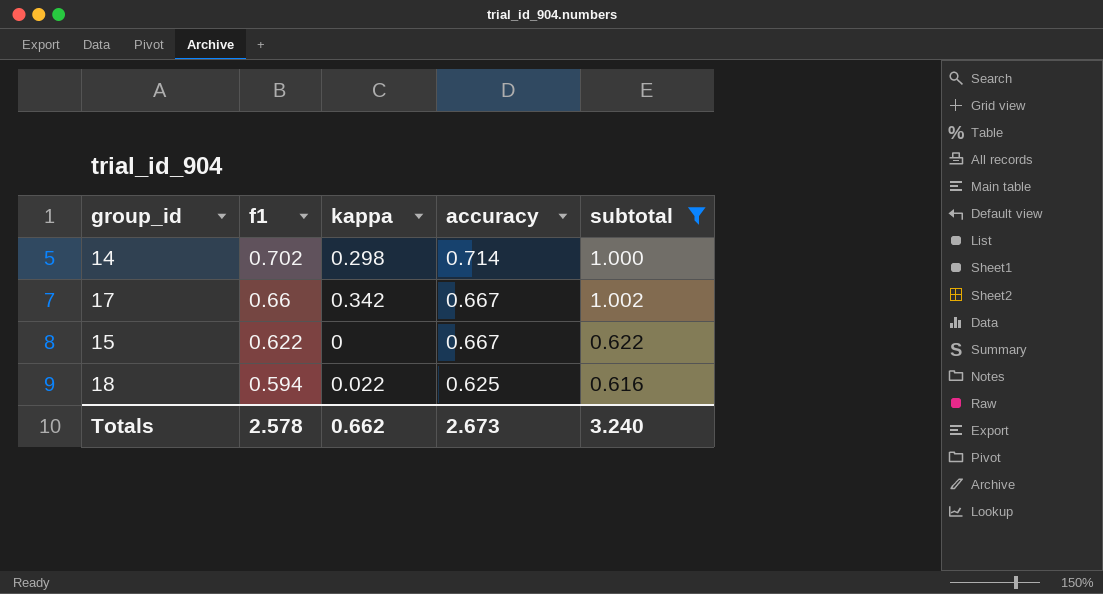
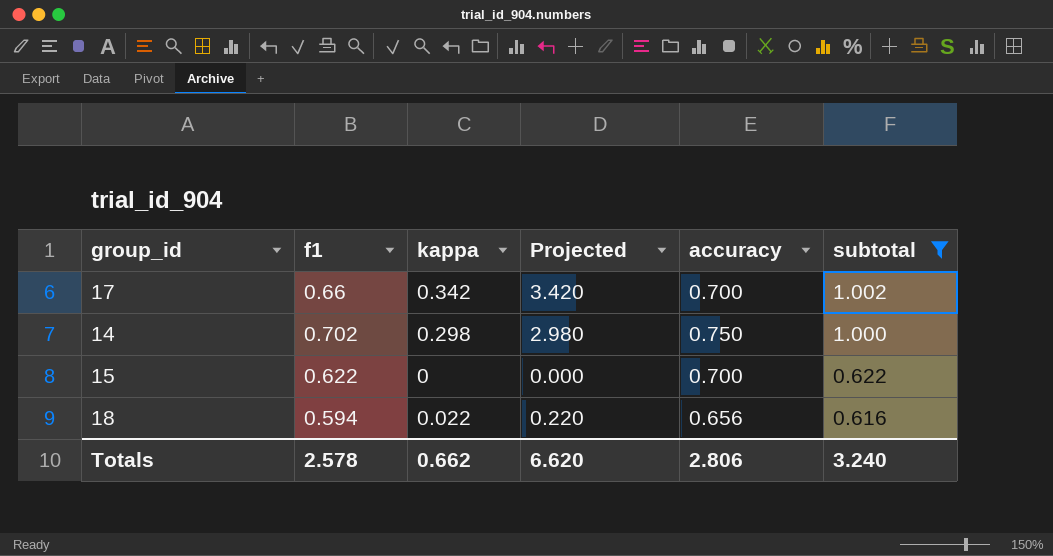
row order: f1 descending -> subtotal descending
column Projected | formula: none -> [kappa] * 10
17 | accuracy: 0.667 -> 0.700
14 | accuracy: 0.714 -> 0.750
15 | accuracy: 0.667 -> 0.700
18 | accuracy: 0.625 -> 0.656
Totals | accuracy: 2.673 -> 2.806

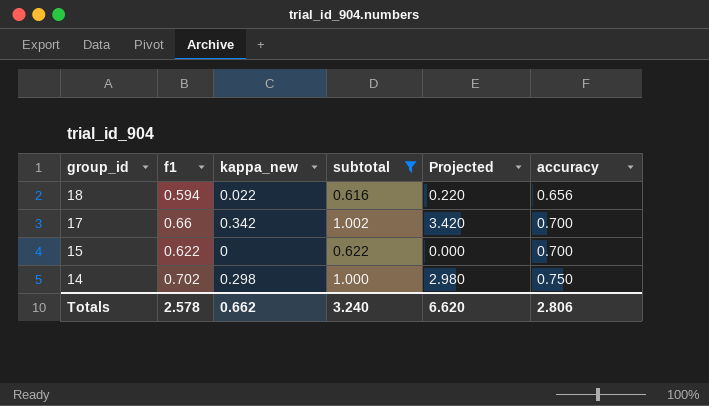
row order: subtotal descending -> group_id descending
column name: kappa -> kappa_new
column subtotal | position: 6 -> 4

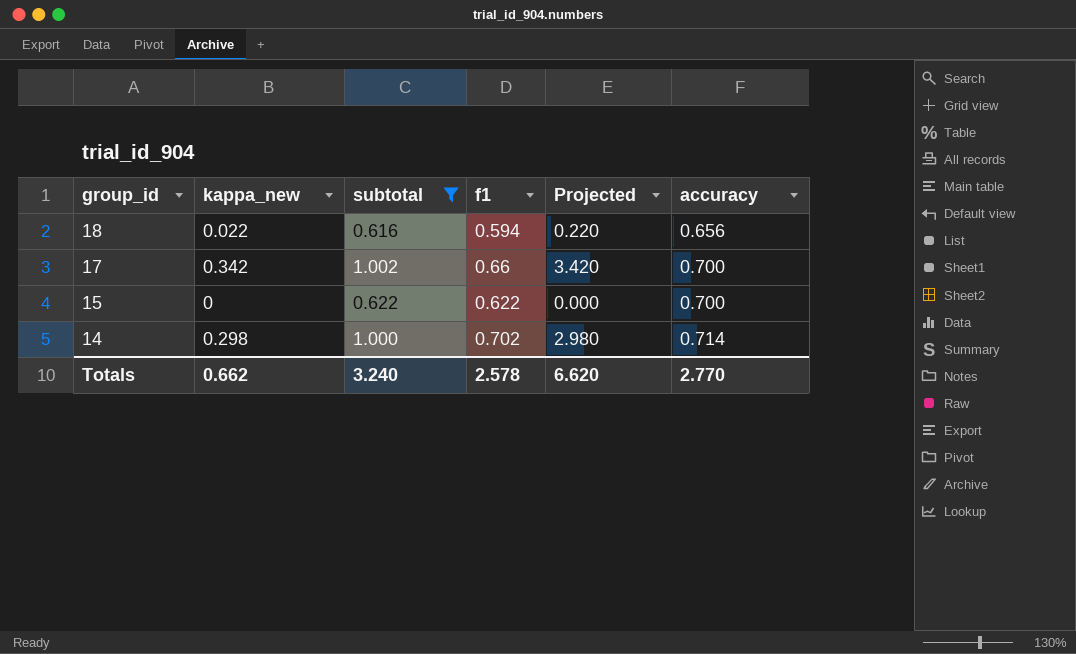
column f1 | position: 2 -> 4
14 | accuracy: 0.750 -> 0.714
Totals | accuracy: 2.806 -> 2.770

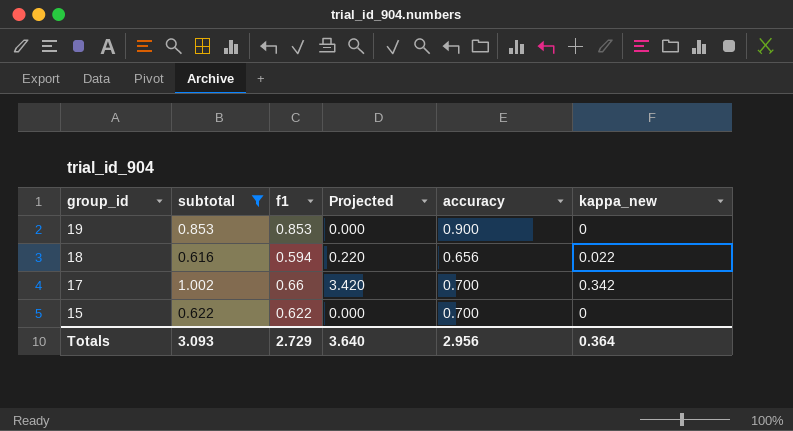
column kappa_new | position: 2 -> 6
row 14: 0.298 | 1.000 | 0.702 | 2.980 | 0.714 -> none
row 19: none -> 0.853 | 0.853 | 0.000 | 0.900 | 0
Totals | subtotal: 3.240 -> 3.093
Totals | f1: 2.578 -> 2.729
Totals | Projected: 6.620 -> 3.640
Totals | accuracy: 2.770 -> 2.956
Totals | kappa_new: 0.662 -> 0.364

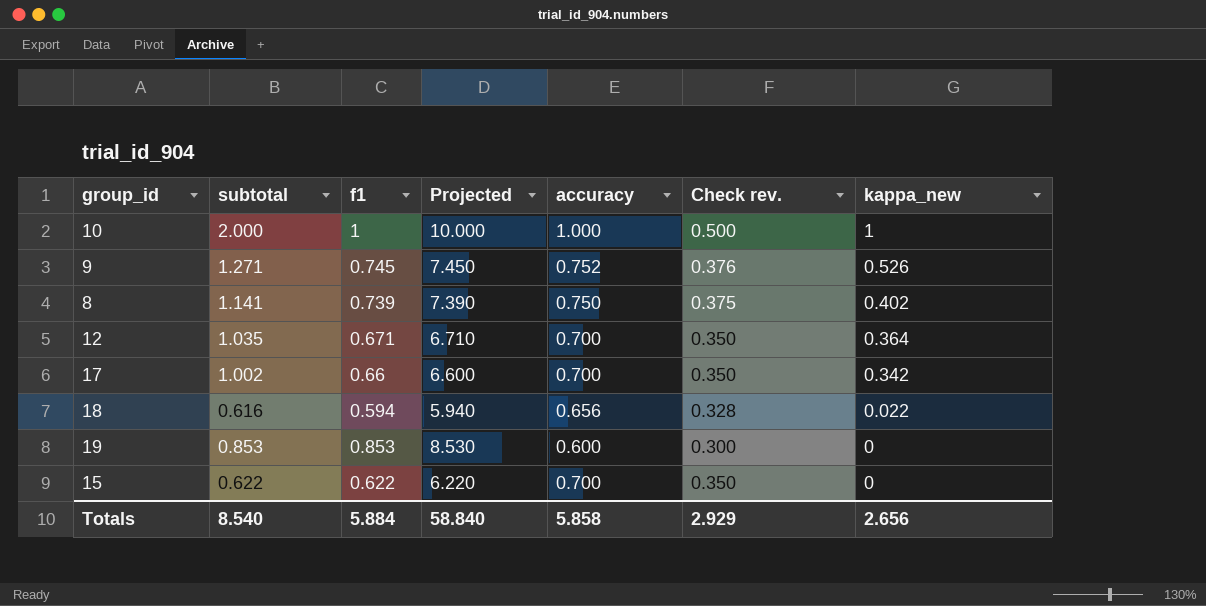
filter: subtotal <= 1.002 -> none
row order: group_id descending -> kappa_new descending
column Projected | formula: [kappa_new] * 10 -> [f1] * 10
column Check rev. | formula: none -> [accuracy] * 0.5
19 | accuracy: 0.900 -> 0.600
Totals | subtotal: 3.093 -> 8.540
Totals | f1: 2.729 -> 5.884
Totals | Projected: 3.640 -> 58.840
Totals | accuracy: 2.956 -> 5.858
Totals | kappa_new: 0.364 -> 2.656

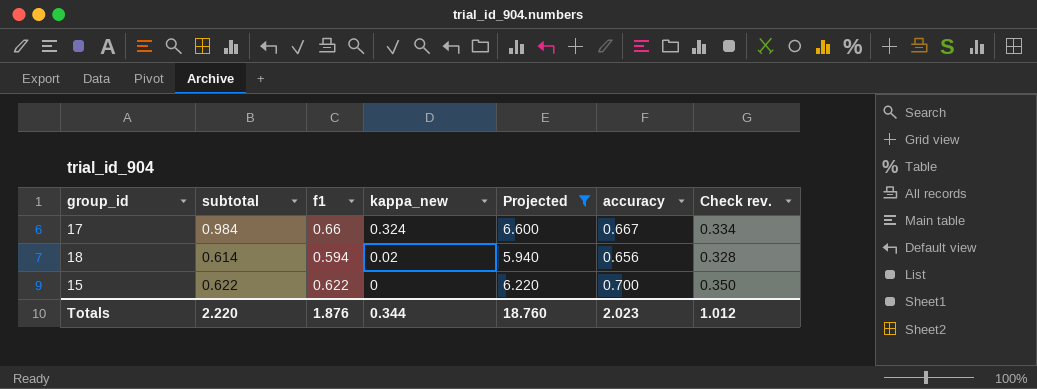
filter: none -> Projected <= 6.600
column kappa_new | position: 7 -> 4
17 | subtotal: 1.002 -> 0.984
17 | kappa_new: 0.342 -> 0.324
17 | accuracy: 0.700 -> 0.667
17 | Check rev.: 0.350 -> 0.334
18 | subtotal: 0.616 -> 0.614
18 | kappa_new: 0.022 -> 0.02
Totals | subtotal: 8.540 -> 2.220
Totals | f1: 5.884 -> 1.876
Totals | kappa_new: 2.656 -> 0.344
Totals | Projected: 58.840 -> 18.760
Totals | accuracy: 5.858 -> 2.023
Totals | Check rev.: 2.929 -> 1.012

